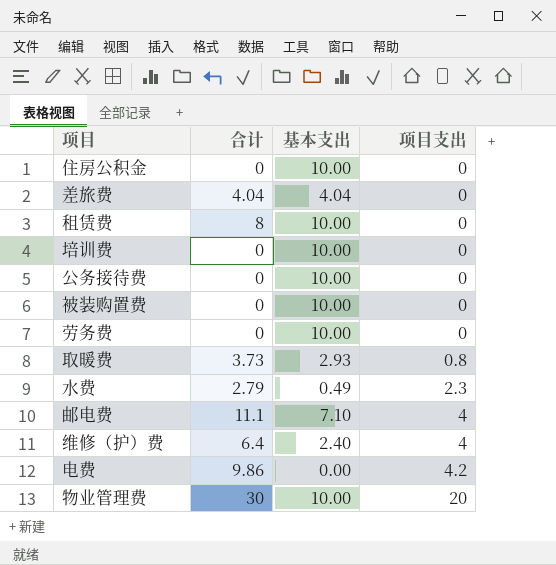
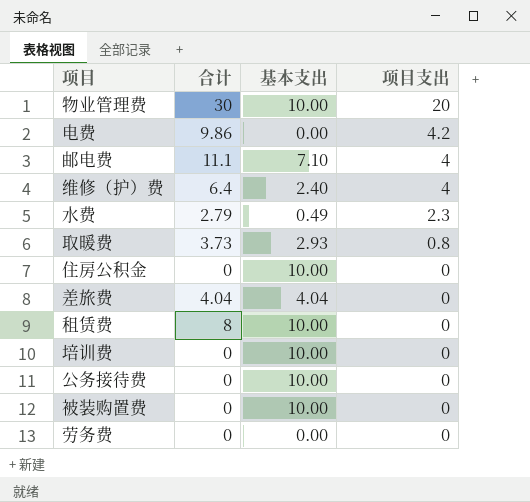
row order: 项目支出 ascending -> 项目支出 descending
劳务费 | 基本支出: 10.00 -> 0.00

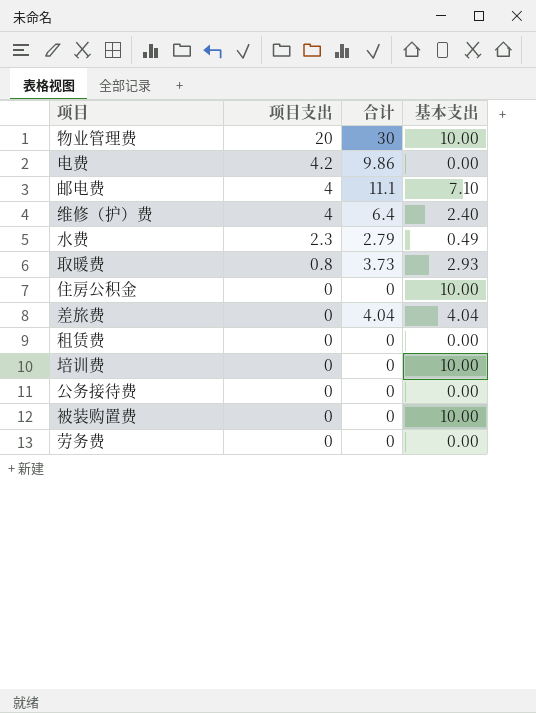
column 项目支出 | position: 4 -> 2
租赁费 | 合计: 8 -> 0
租赁费 | 基本支出: 10.00 -> 0.00
公务接待费 | 基本支出: 10.00 -> 0.00

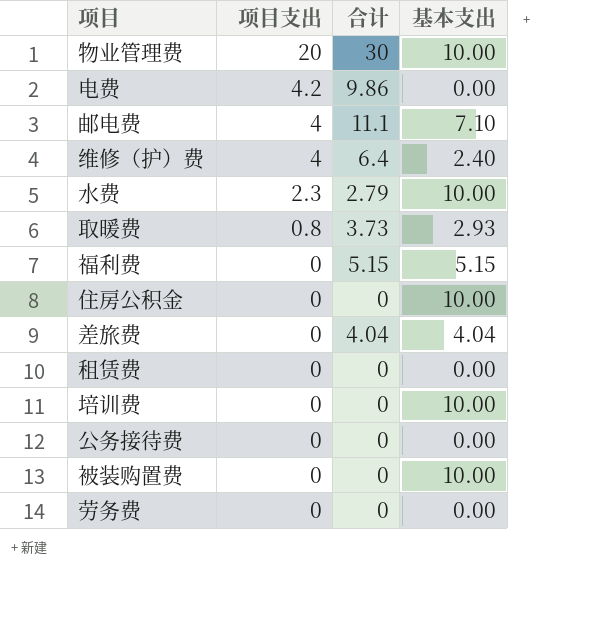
水费 | 基本支出: 0.49 -> 10.00
row 福利费: none -> 0 | 5.15 | 5.15

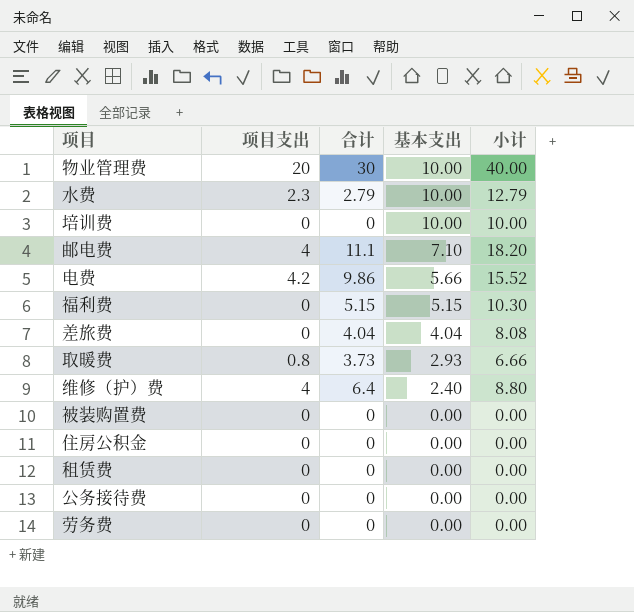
row order: 项目支出 descending -> 基本支出 descending
column 小计 | formula: none -> [合计] + [基本支出]
电费 | 基本支出: 0.00 -> 5.66
被装购置费 | 基本支出: 10.00 -> 0.00
住房公积金 | 基本支出: 10.00 -> 0.00

